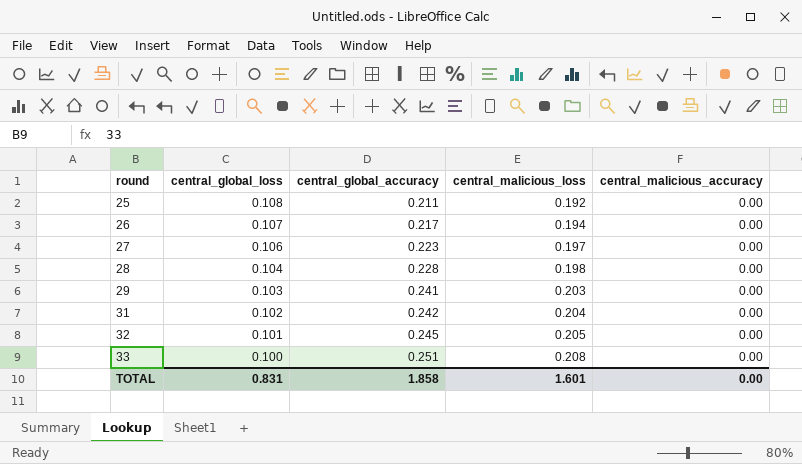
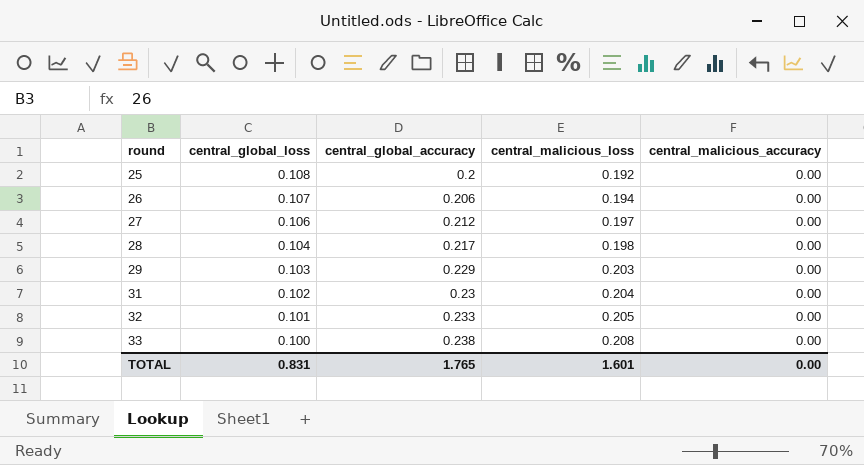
25 | central_global_accuracy: 0.211 -> 0.2
26 | central_global_accuracy: 0.217 -> 0.206
27 | central_global_accuracy: 0.223 -> 0.212
28 | central_global_accuracy: 0.228 -> 0.217
29 | central_global_accuracy: 0.241 -> 0.229
31 | central_global_accuracy: 0.242 -> 0.23
32 | central_global_accuracy: 0.245 -> 0.233
33 | central_global_accuracy: 0.251 -> 0.238
TOTAL | central_global_accuracy: 1.858 -> 1.765

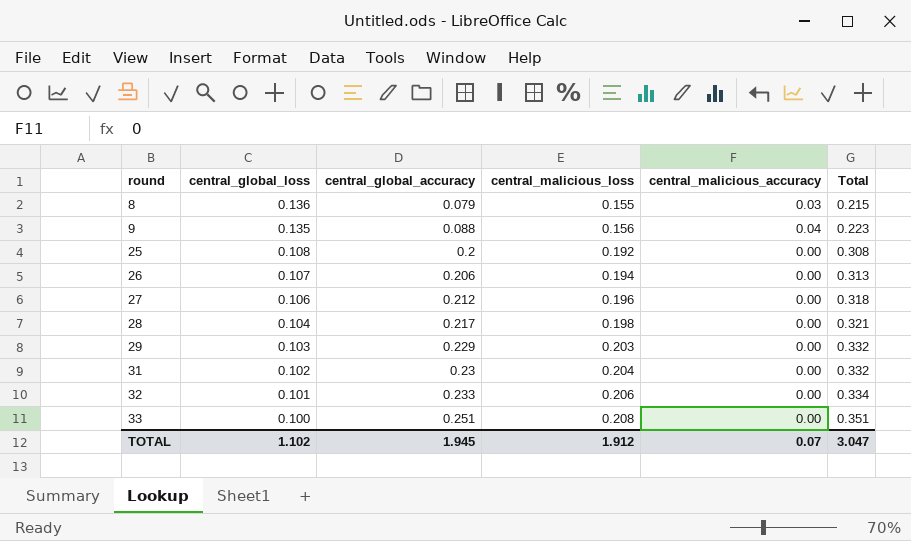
column Total | formula: none -> [central_global_loss] + [central_global_accuracy]
row 8: none -> 0.136 | 0.079 | 0.155 | 0.03 | 0.215
row 9: none -> 0.135 | 0.088 | 0.156 | 0.04 | 0.223
27 | central_malicious_loss: 0.197 -> 0.196
32 | central_malicious_loss: 0.205 -> 0.206
33 | central_global_accuracy: 0.238 -> 0.251
TOTAL | central_global_loss: 0.831 -> 1.102
TOTAL | central_global_accuracy: 1.765 -> 1.945
TOTAL | central_malicious_loss: 1.601 -> 1.912
TOTAL | central_malicious_accuracy: 0.00 -> 0.07

